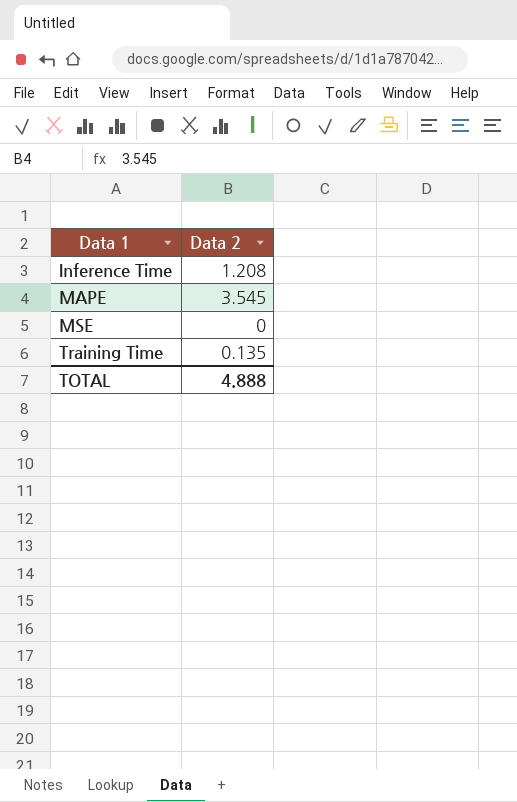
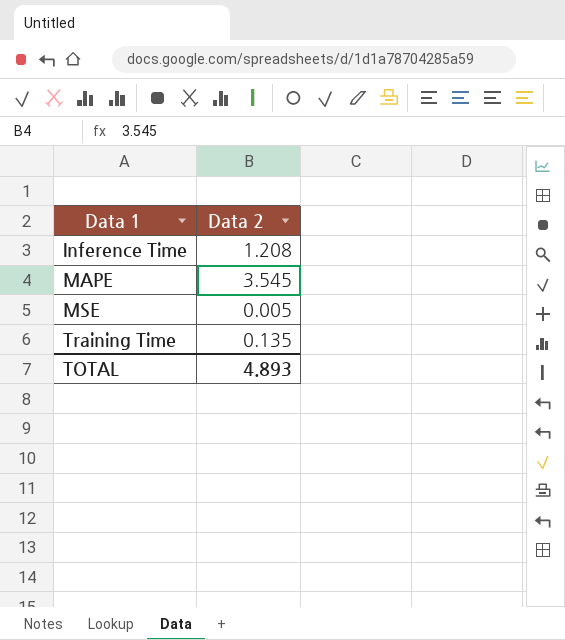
MSE | Data 2: 0 -> 0.005
TOTAL | Data 2: 4.888 -> 4.893

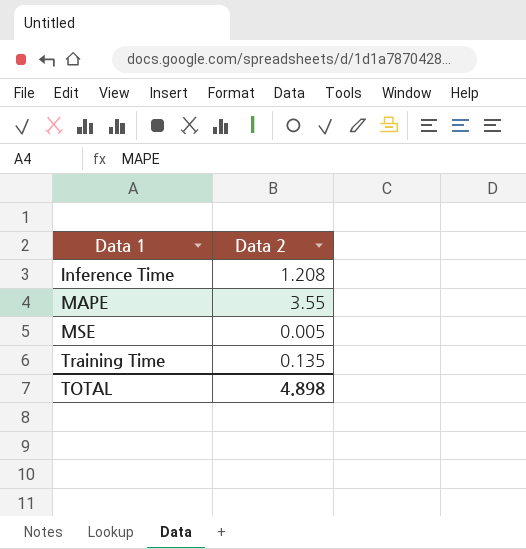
MAPE | Data 2: 3.545 -> 3.55
TOTAL | Data 2: 4.893 -> 4.898

